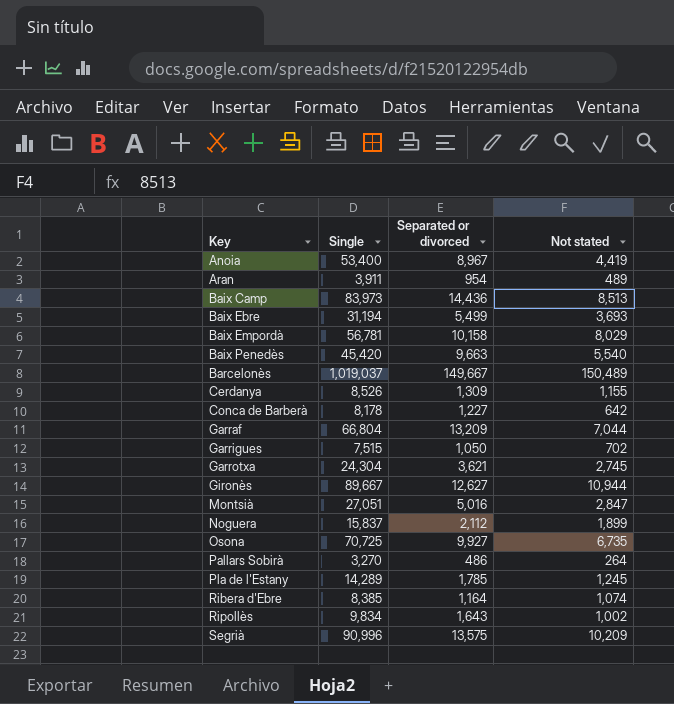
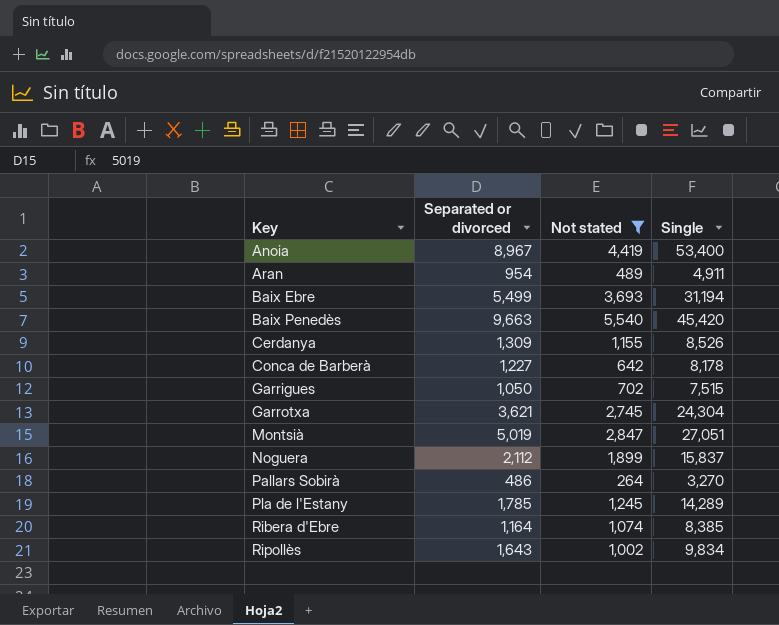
filter: none -> Not stated <= 5,540
column Single | position: 2 -> 4
Aran | Single: 3,911 -> 4,911
Montsià | Separated or divorced: 5,016 -> 5,019

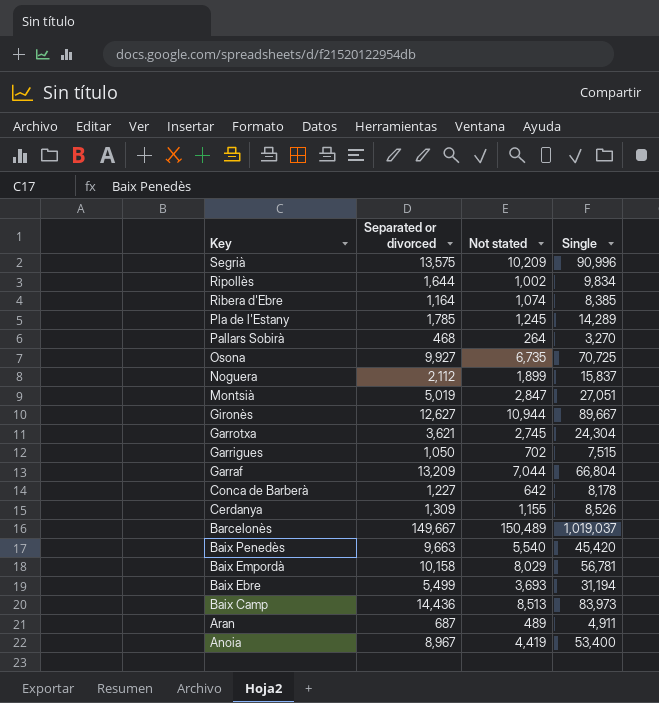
filter: Not stated <= 5,540 -> none
row order: Key ascending -> Key descending
Ripollès | Separated or divorced: 1,643 -> 1,644
Pallars Sobirà | Separated or divorced: 486 -> 468
Aran | Separated or divorced: 954 -> 687

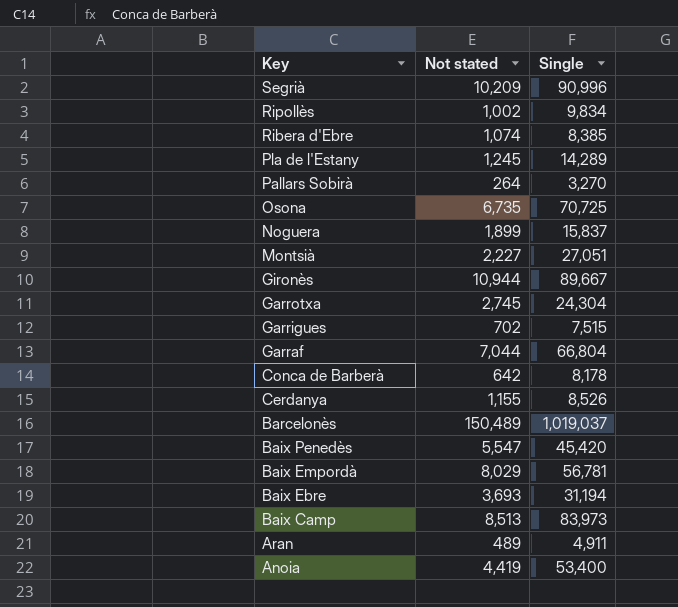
column Separated or divorced | position: 2 -> none
Montsià | Not stated: 2,847 -> 2,227
Baix Penedès | Not stated: 5,540 -> 5,547

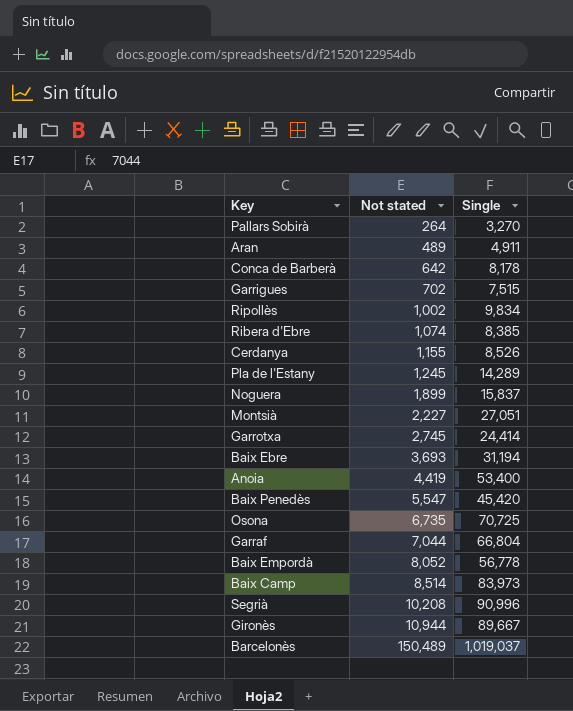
row order: Key descending -> Not stated ascending
Garrotxa | Single: 24,304 -> 24,414
Baix Empordà | Not stated: 8,029 -> 8,052
Baix Empordà | Single: 56,781 -> 56,778
Baix Camp | Not stated: 8,513 -> 8,514
Segrià | Not stated: 10,209 -> 10,208

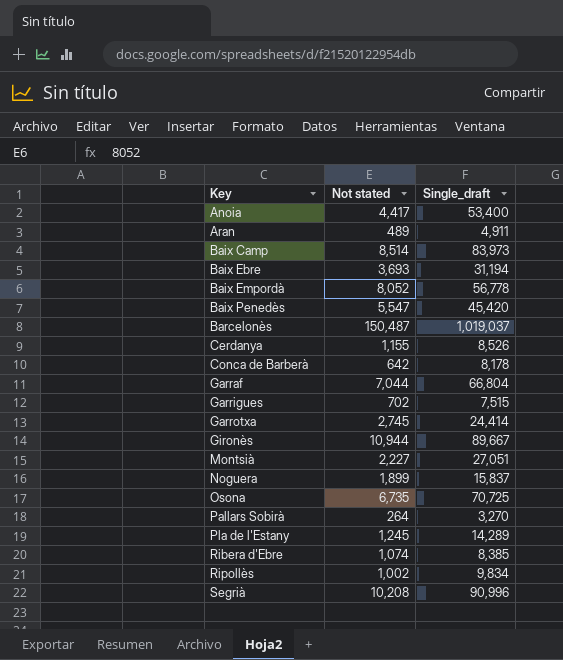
row order: Not stated ascending -> Key ascending
column name: Single -> Single_draft
Anoia | Not stated: 4,419 -> 4,417
Barcelonès | Not stated: 150,489 -> 150,487

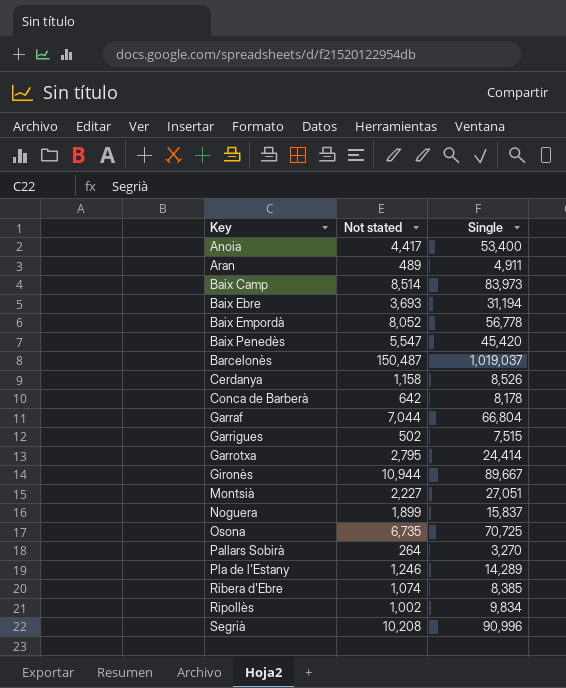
column name: Single_draft -> Single
Cerdanya | Not stated: 1,155 -> 1,158
Garrigues | Not stated: 702 -> 502
Garrotxa | Not stated: 2,745 -> 2,795
Pla de l'Estany | Not stated: 1,245 -> 1,246

